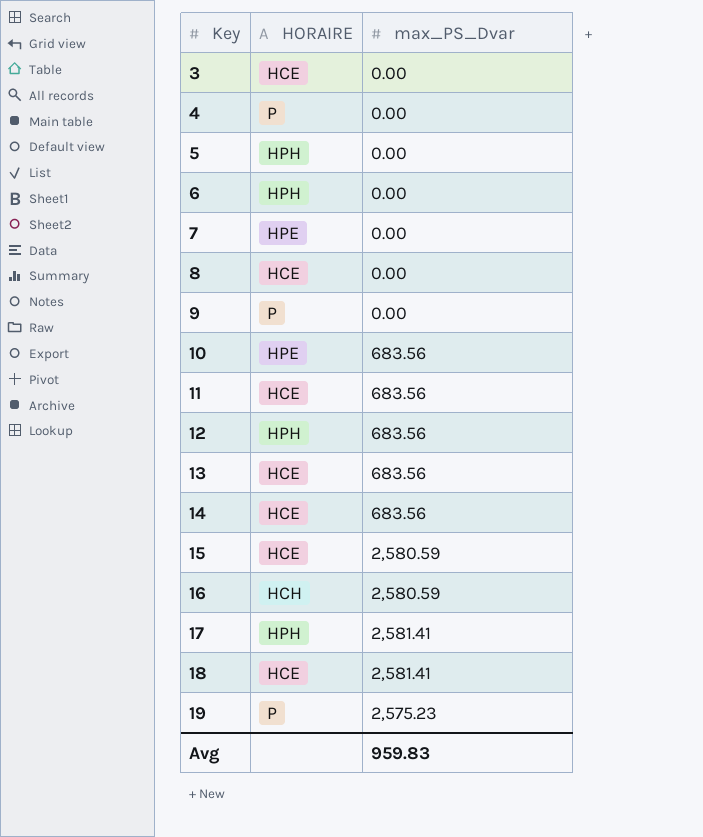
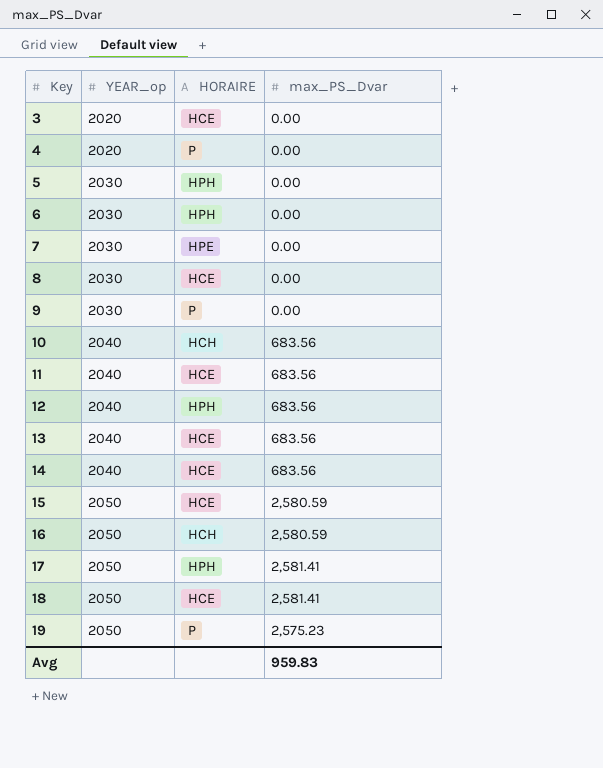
column YEAR_op | position: none -> 2
10 | HORAIRE: HPE -> HCH

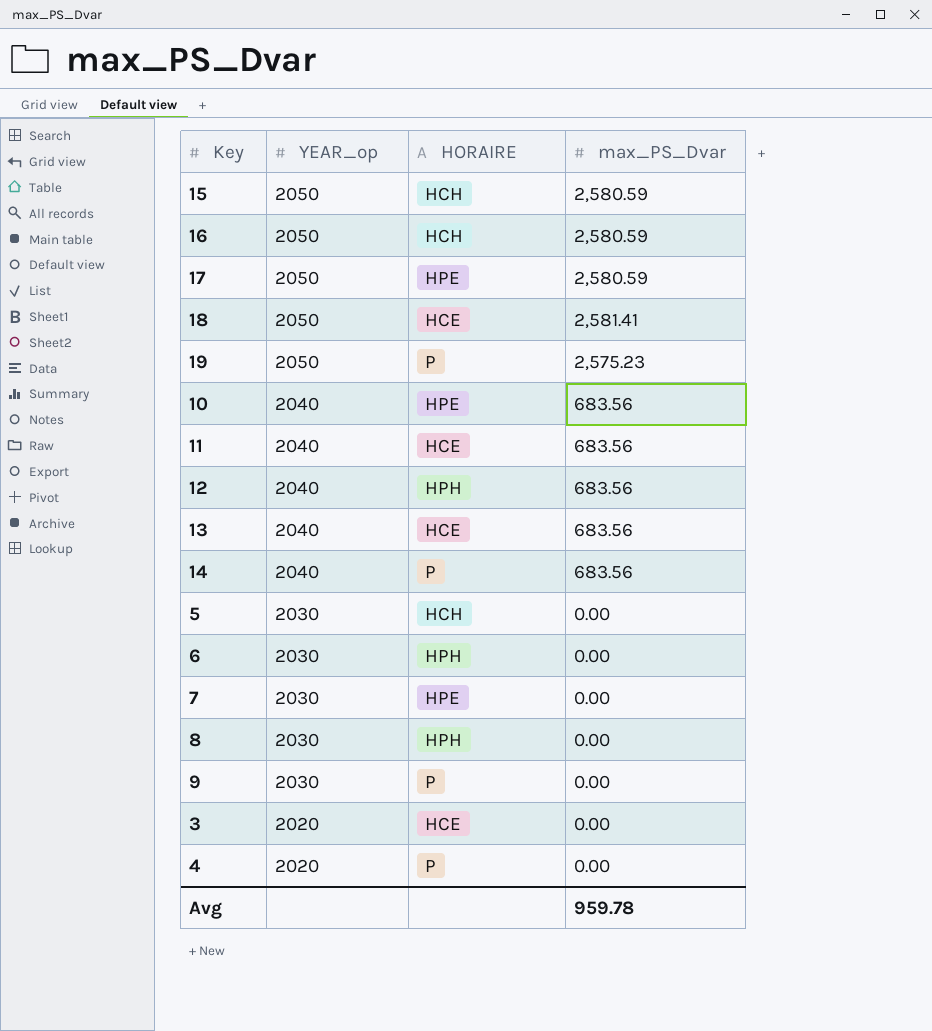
row order: Key ascending -> YEAR_op descending
15 | HORAIRE: HCE -> HCH
17 | HORAIRE: HPH -> HPE
17 | max_PS_Dvar: 2,581.41 -> 2,580.59
10 | HORAIRE: HCH -> HPE
14 | HORAIRE: HCE -> P
5 | HORAIRE: HPH -> HCH
8 | HORAIRE: HCE -> HPH
Avg | max_PS_Dvar: 959.83 -> 959.78

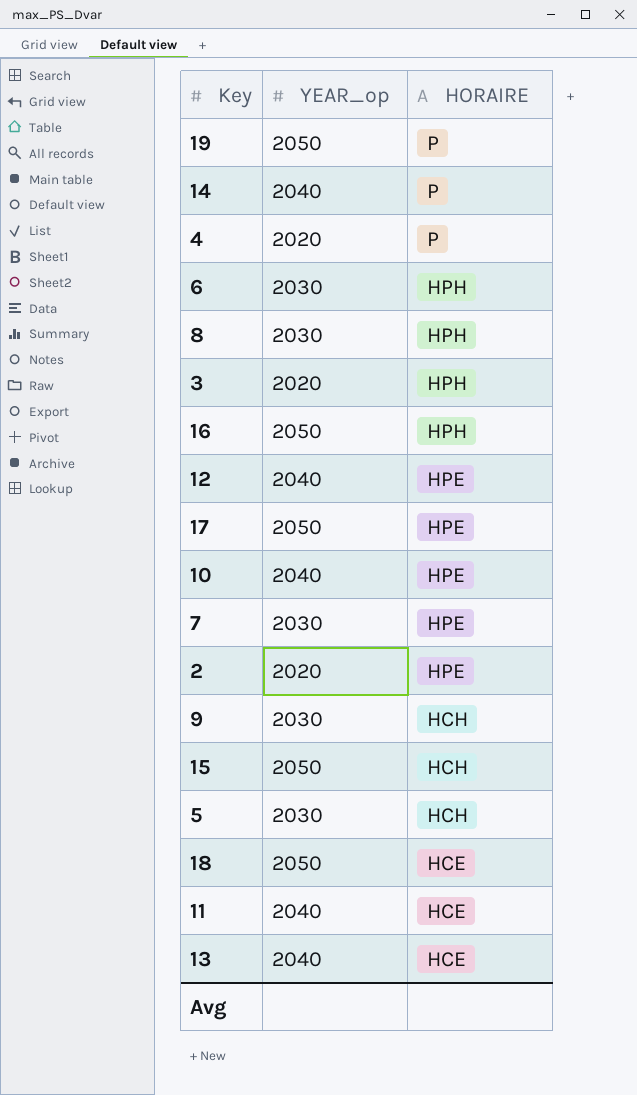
row order: YEAR_op descending -> HORAIRE descending
column max_PS_Dvar | position: 4 -> none
3 | HORAIRE: HCE -> HPH
16 | HORAIRE: HCH -> HPH
12 | HORAIRE: HPH -> HPE
row 2: none -> 2020 | HPE
9 | HORAIRE: P -> HCH

